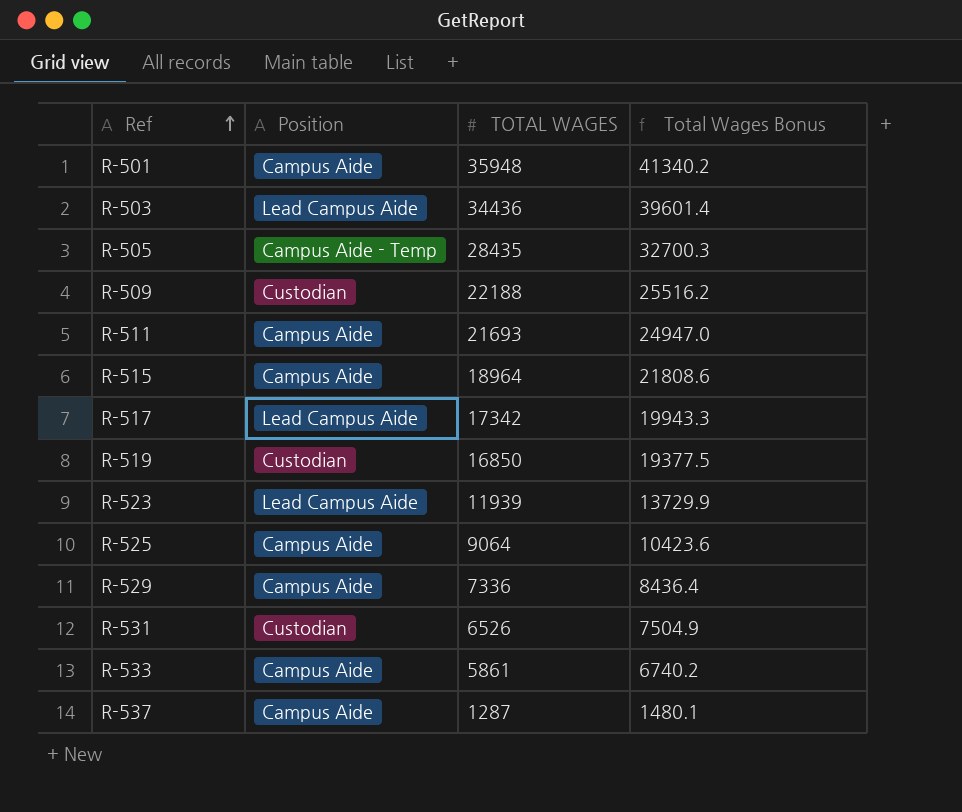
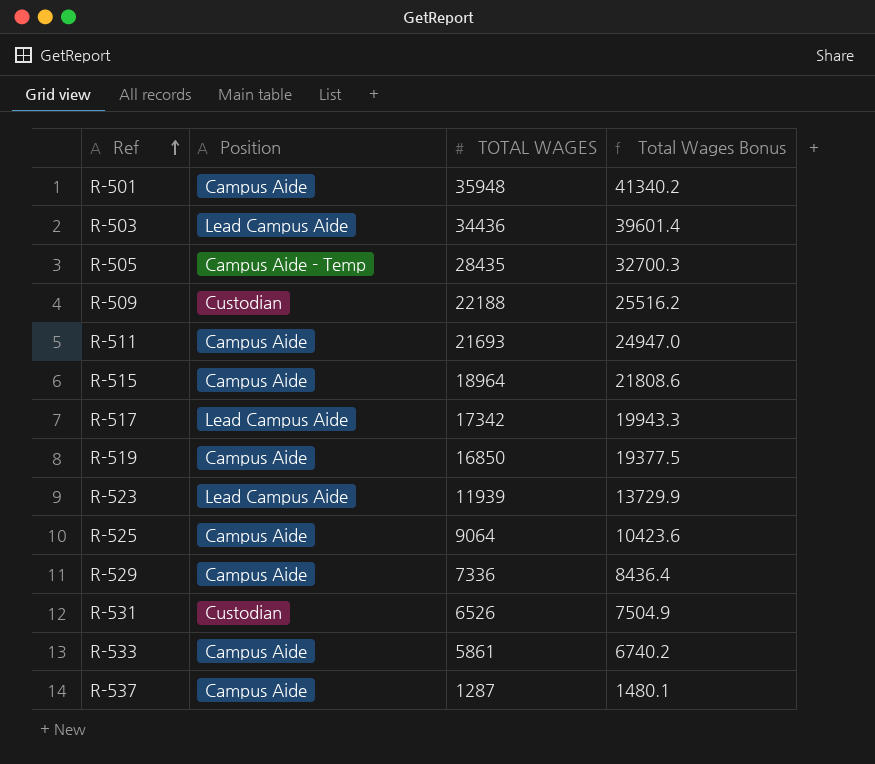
R-519 | Position: Custodian -> Campus Aide

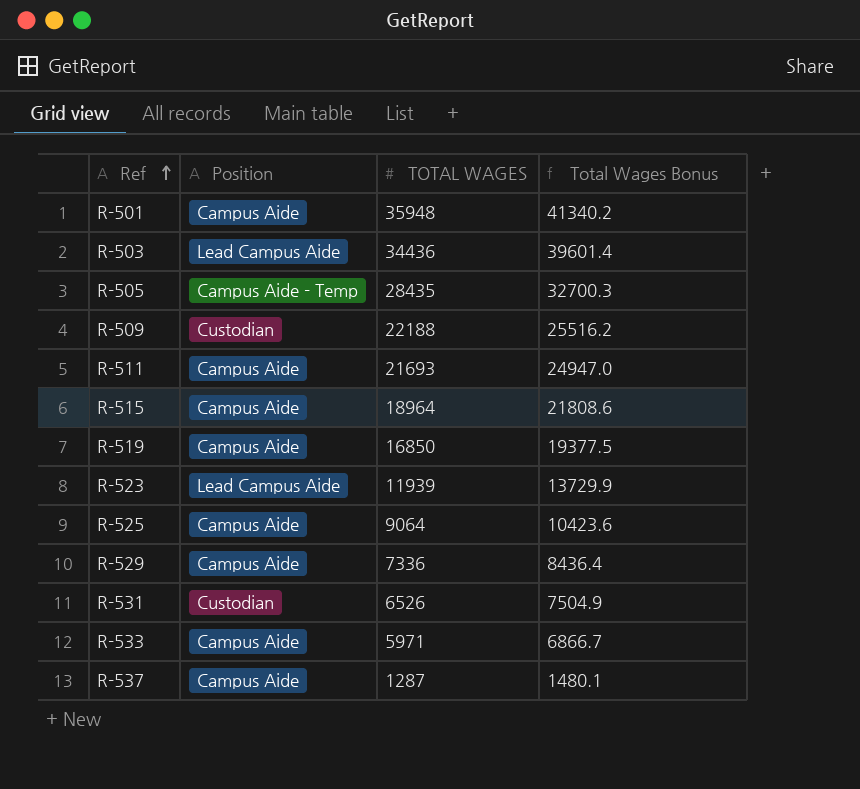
row R-517: Lead Campus Aide | 17342 | 19943.3 -> none
R-533 | TOTAL WAGES: 5861 -> 5971
R-533 | Total Wages Bonus: 6740.2 -> 6866.7

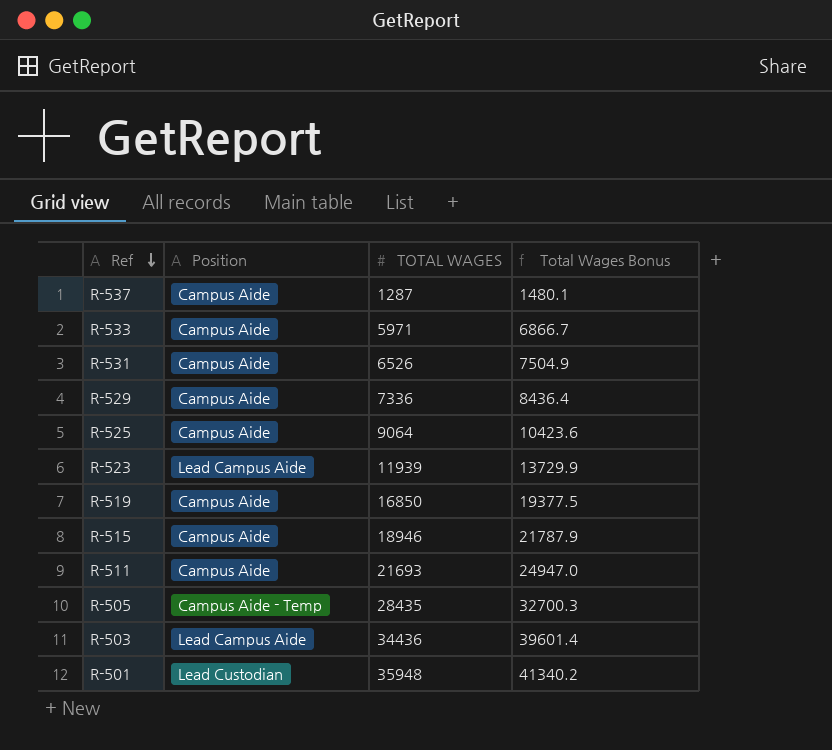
row order: Ref ascending -> Ref descending
row R-509: Custodian | 22188 | 25516.2 -> none
R-531 | Position: Custodian -> Campus Aide
R-515 | TOTAL WAGES: 18964 -> 18946
R-515 | Total Wages Bonus: 21808.6 -> 21787.9
R-501 | Position: Campus Aide -> Lead Custodian

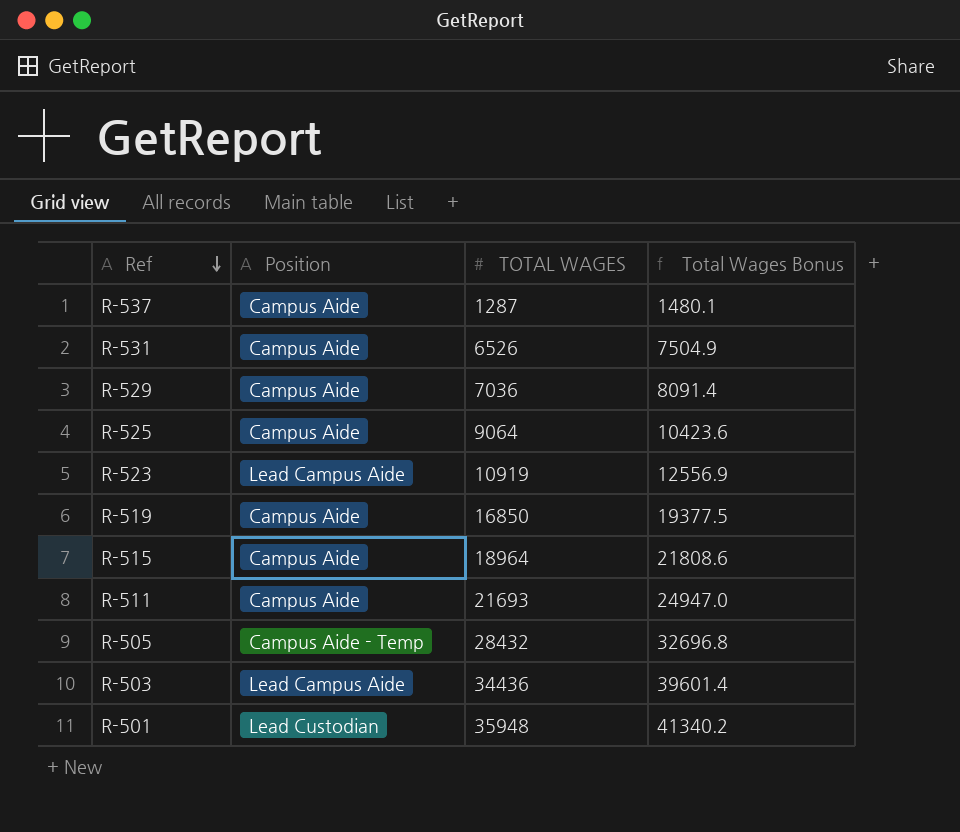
row R-533: Campus Aide | 5971 | 6866.7 -> none
R-529 | TOTAL WAGES: 7336 -> 7036
R-529 | Total Wages Bonus: 8436.4 -> 8091.4
R-523 | TOTAL WAGES: 11939 -> 10919
R-523 | Total Wages Bonus: 13729.9 -> 12556.9
R-515 | TOTAL WAGES: 18946 -> 18964
R-515 | Total Wages Bonus: 21787.9 -> 21808.6
R-505 | TOTAL WAGES: 28435 -> 28432
R-505 | Total Wages Bonus: 32700.3 -> 32696.8

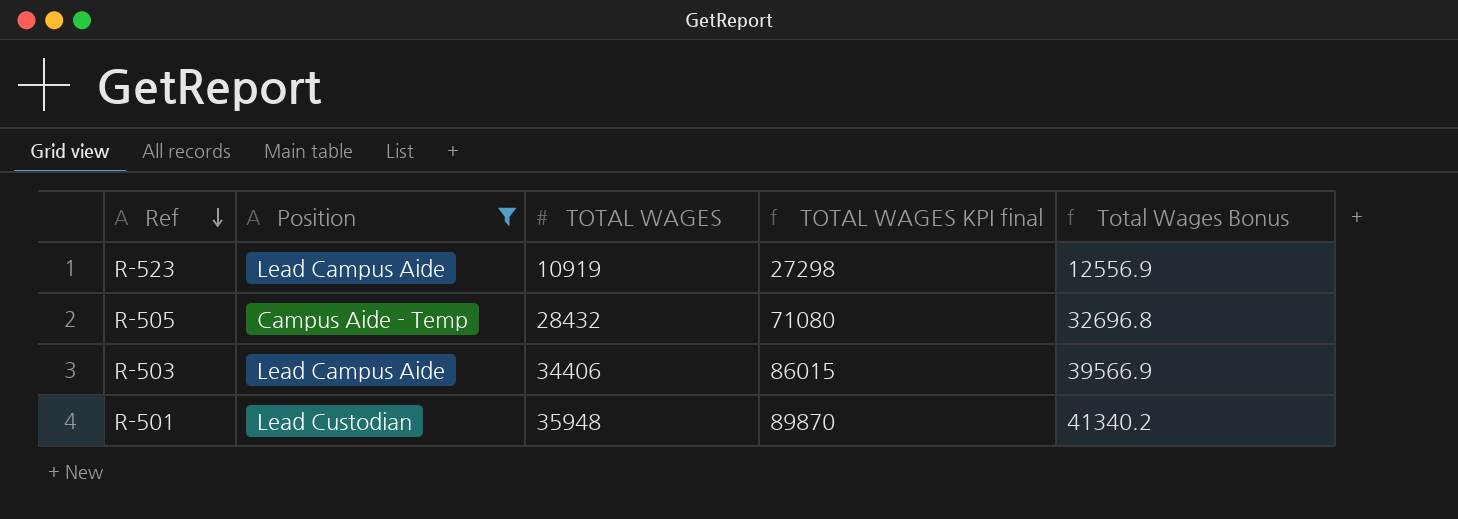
filter: none -> Position != Campus Aide
column TOTAL WAGES KPI final | formula: none -> [TOTAL WAGES] * 2.5
R-503 | TOTAL WAGES: 34436 -> 34406
R-503 | Total Wages Bonus: 39601.4 -> 39566.9

